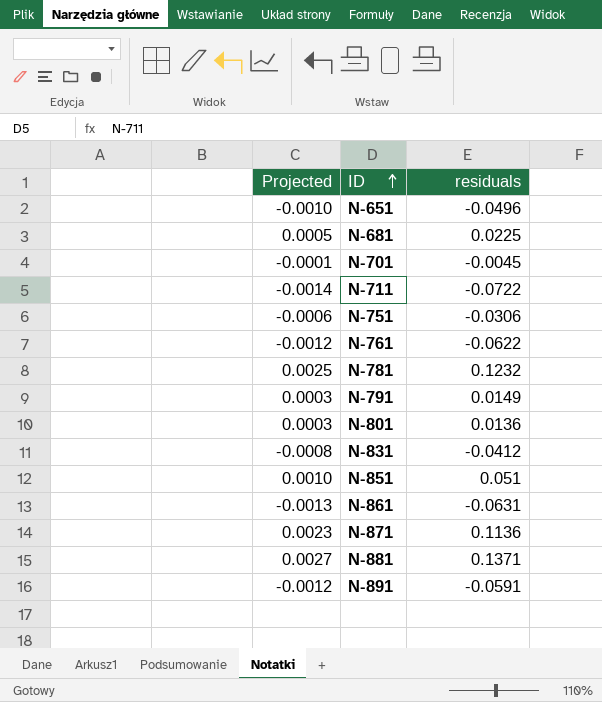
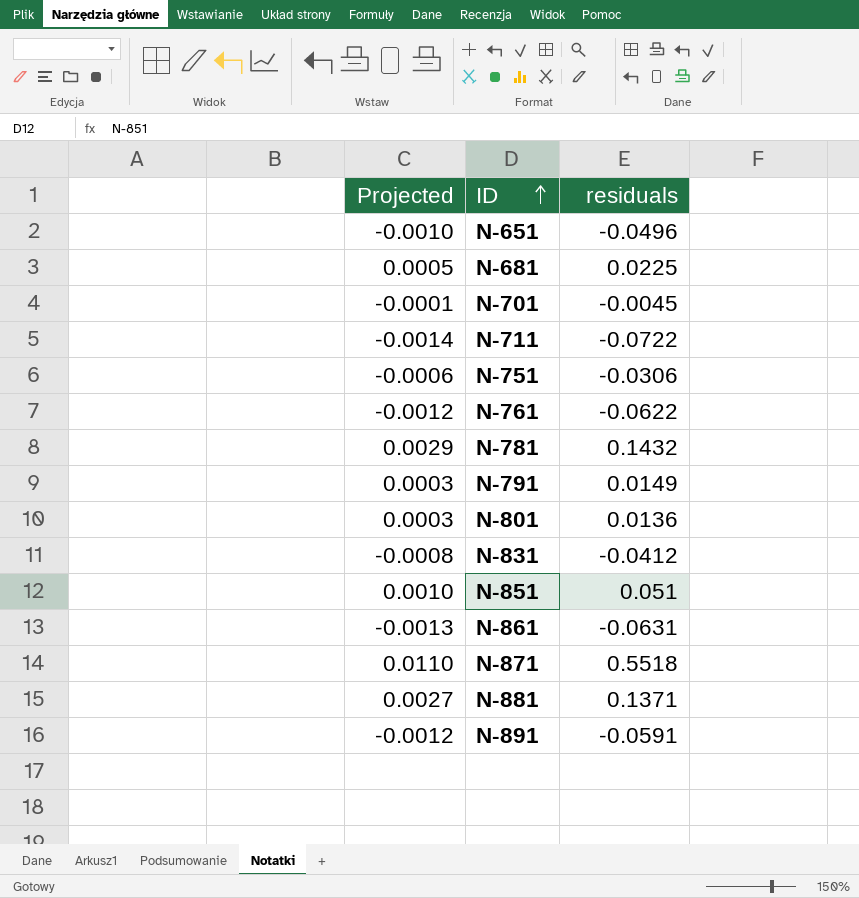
N-781 | Projected: 0.0025 -> 0.0029
N-781 | residuals: 0.1232 -> 0.1432
N-871 | Projected: 0.0023 -> 0.0110
N-871 | residuals: 0.1136 -> 0.5518

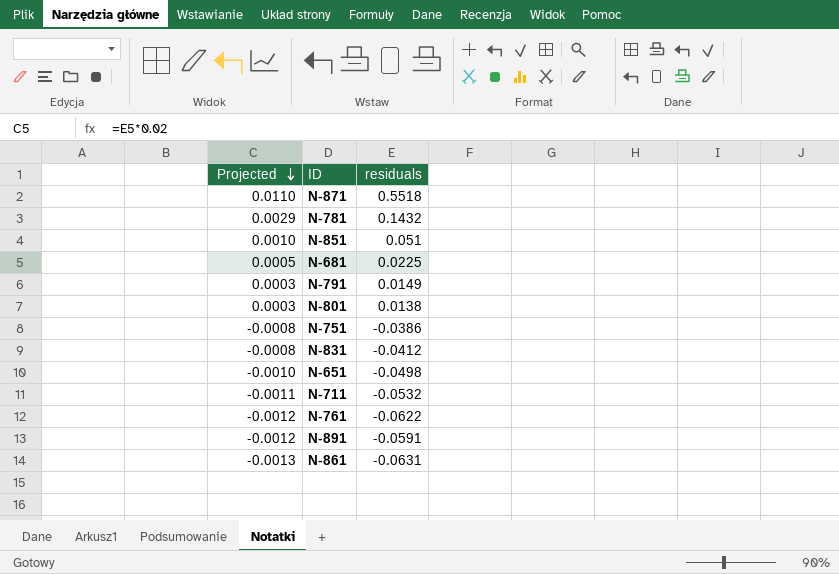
row order: ID ascending -> Projected descending
row N-701: -0.0001 | -0.0045 -> none
row N-881: 0.0027 | 0.1371 -> none
N-801 | residuals: 0.0136 -> 0.0138
N-751 | Projected: -0.0006 -> -0.0008
N-751 | residuals: -0.0306 -> -0.0386
N-651 | residuals: -0.0496 -> -0.0498
N-711 | Projected: -0.0014 -> -0.0011
N-711 | residuals: -0.0722 -> -0.0532

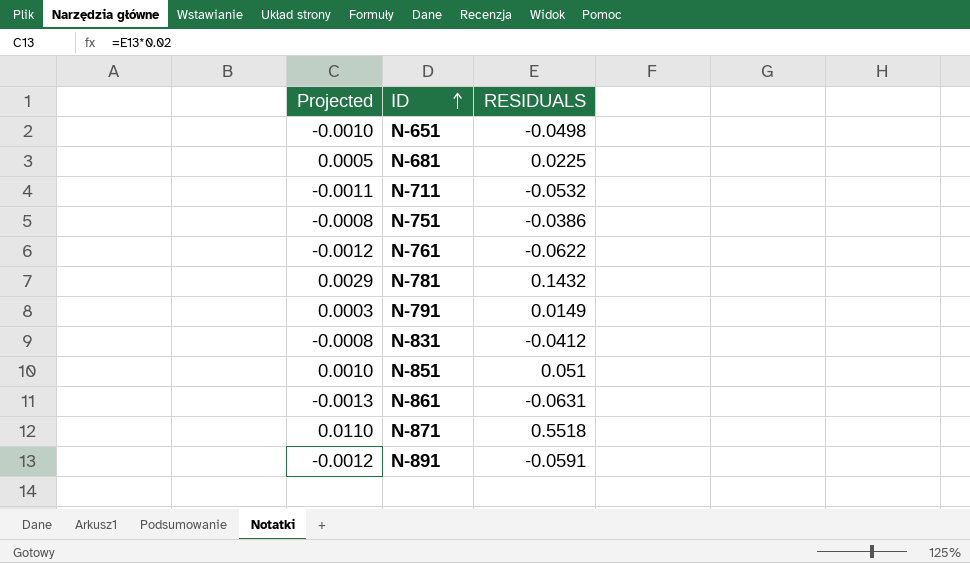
row order: Projected descending -> ID ascending
column name: residuals -> RESIDUALS
row N-801: 0.0003 | 0.0138 -> none

